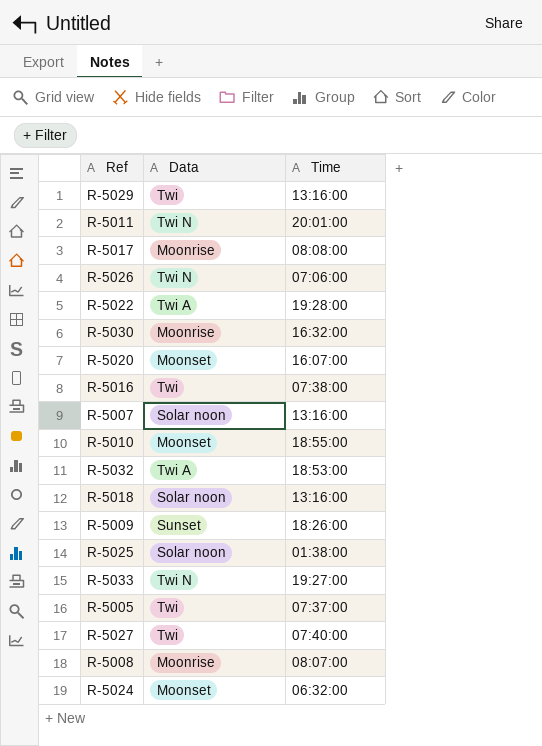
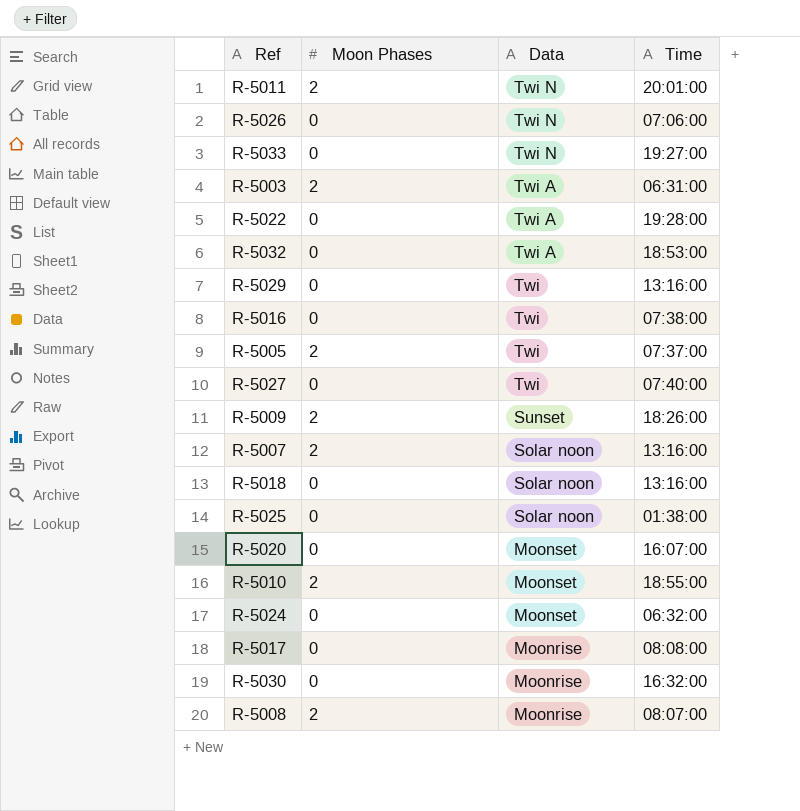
row order: none -> Data descending
column Moon Phases | position: none -> 2
row R-5003: none -> 2 | Twi A | 06:31:00

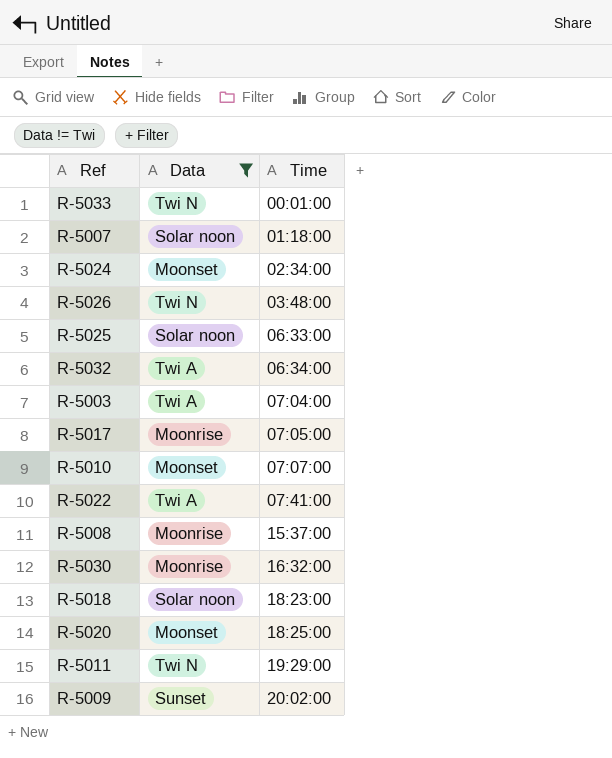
filter: none -> Data != Twi
row order: Data descending -> Time ascending
column Moon Phases | position: 2 -> none
R-5033 | Time: 19:27:00 -> 00:01:00
R-5007 | Time: 13:16:00 -> 01:18:00
R-5024 | Time: 06:32:00 -> 02:34:00
R-5026 | Time: 07:06:00 -> 03:48:00
R-5025 | Time: 01:38:00 -> 06:33:00
R-5032 | Time: 18:53:00 -> 06:34:00
R-5003 | Time: 06:31:00 -> 07:04:00
R-5017 | Time: 08:08:00 -> 07:05:00
R-5010 | Time: 18:55:00 -> 07:07:00
R-5022 | Time: 19:28:00 -> 07:41:00
R-5008 | Time: 08:07:00 -> 15:37:00
R-5018 | Time: 13:16:00 -> 18:23:00
R-5020 | Time: 16:07:00 -> 18:25:00
R-5011 | Time: 20:01:00 -> 19:29:00
R-5009 | Time: 18:26:00 -> 20:02:00

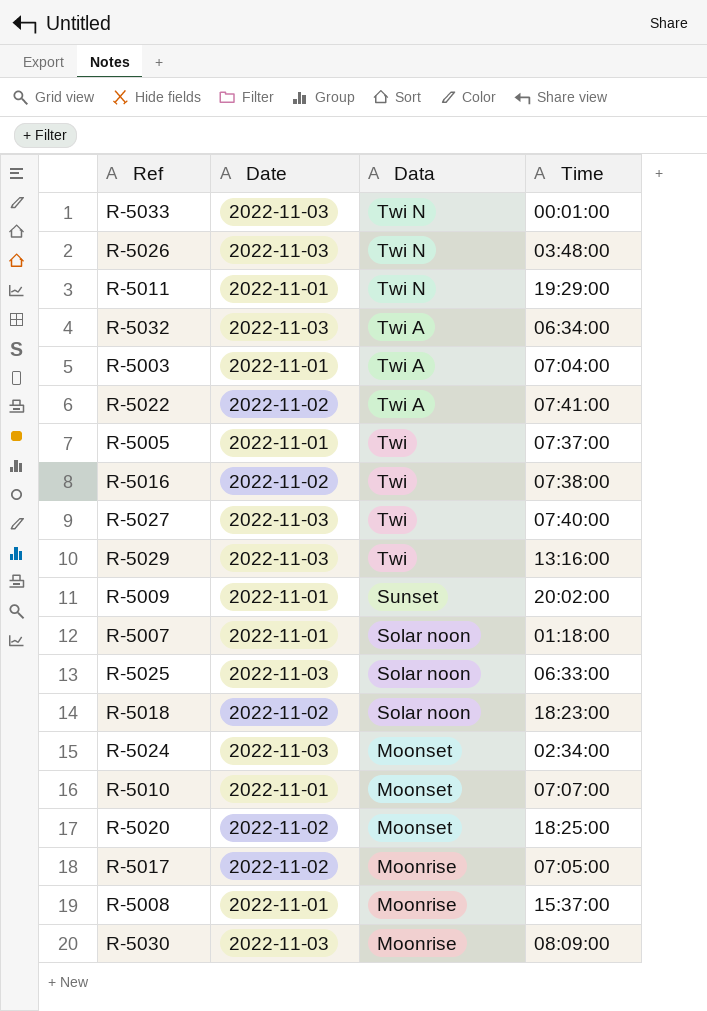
filter: Data != Twi -> none
row order: Time ascending -> Data descending
column Date | position: none -> 2
R-5030 | Time: 16:32:00 -> 08:09:00

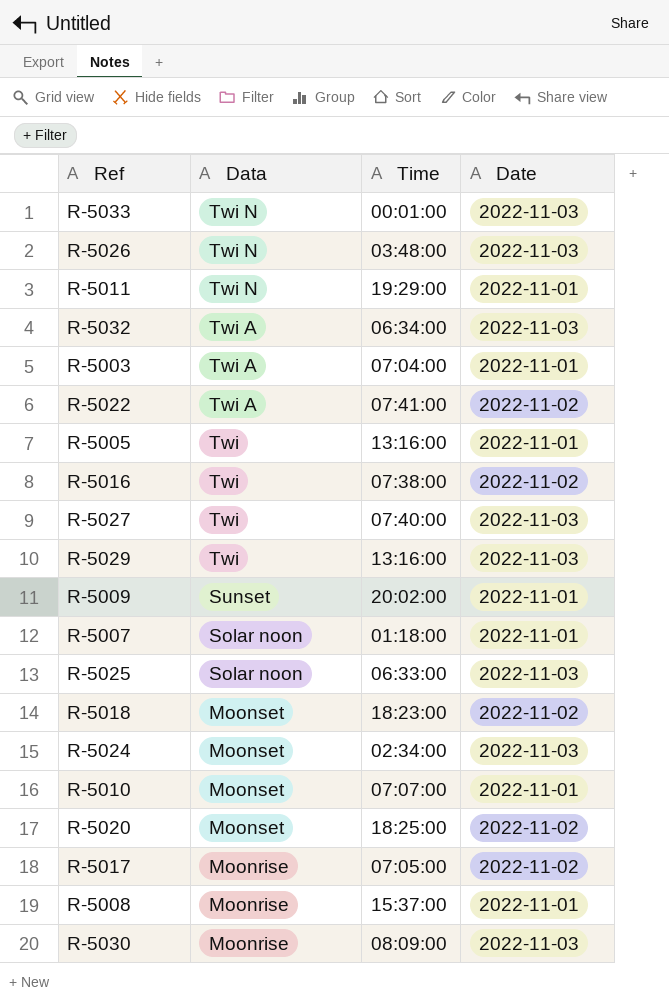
column Date | position: 2 -> 4
R-5005 | Time: 07:37:00 -> 13:16:00
R-5018 | Data: Solar noon -> Moonset

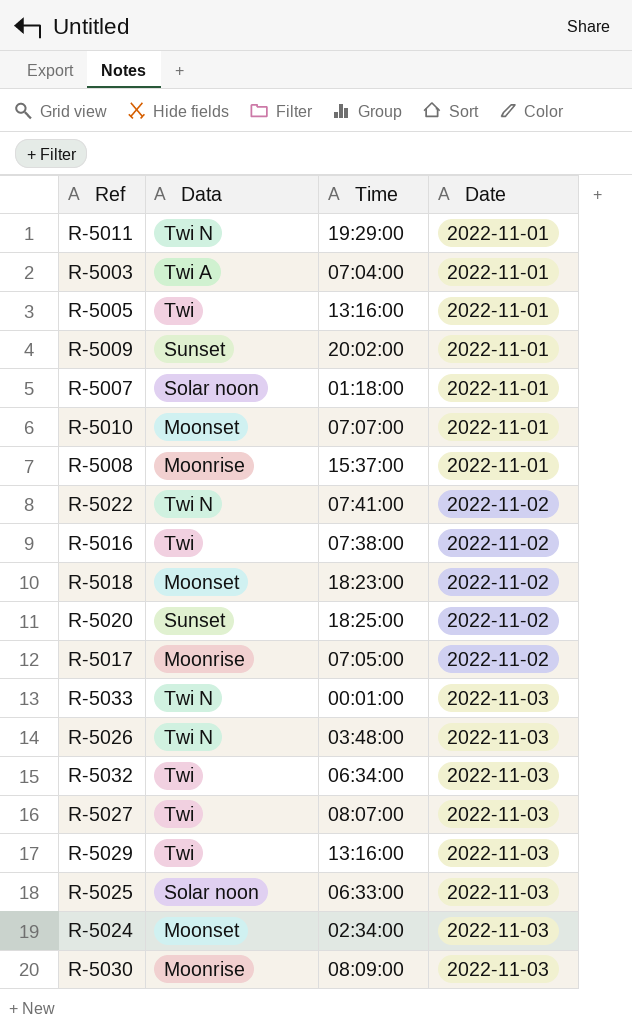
row order: Data descending -> Date ascending
R-5022 | Data: Twi A -> Twi N
R-5020 | Data: Moonset -> Sunset
R-5032 | Data: Twi A -> Twi
R-5027 | Time: 07:40:00 -> 08:07:00

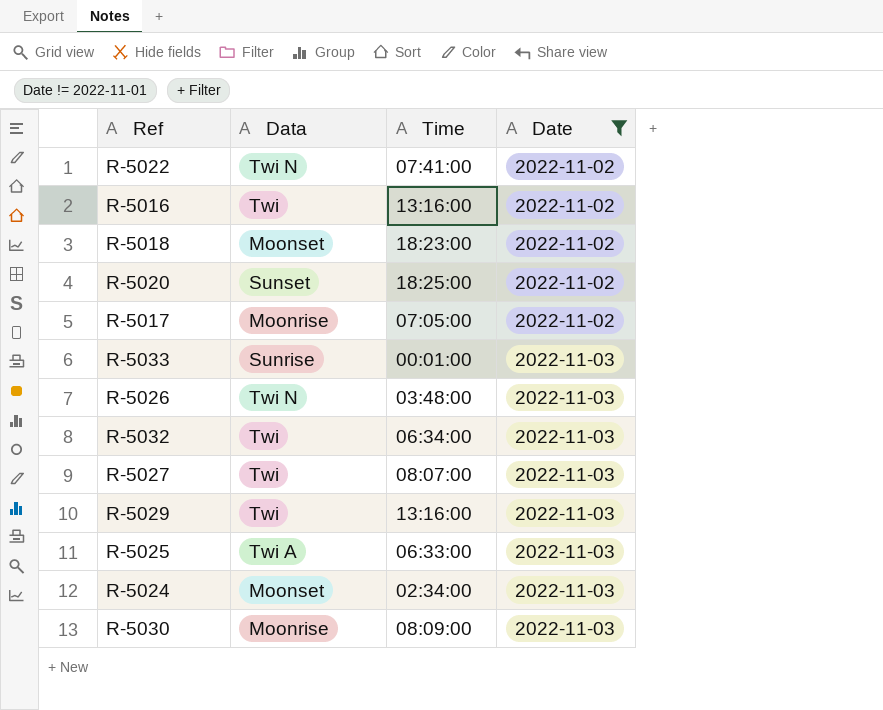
filter: none -> Date != 2022-11-01
R-5016 | Time: 07:38:00 -> 13:16:00
R-5033 | Data: Twi N -> Sunrise
R-5025 | Data: Solar noon -> Twi A

